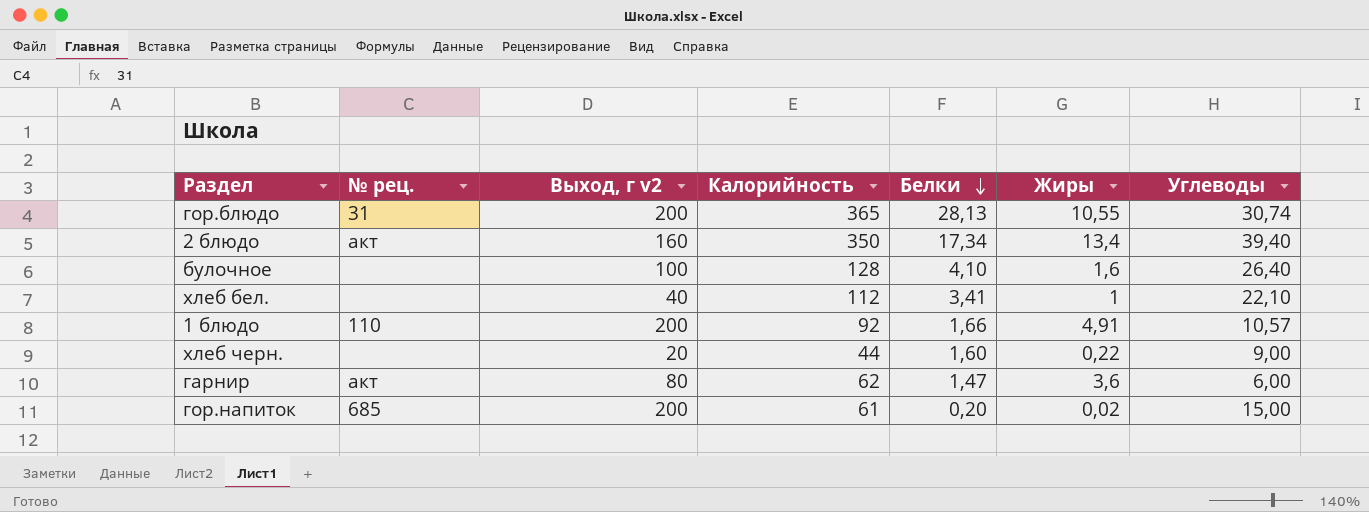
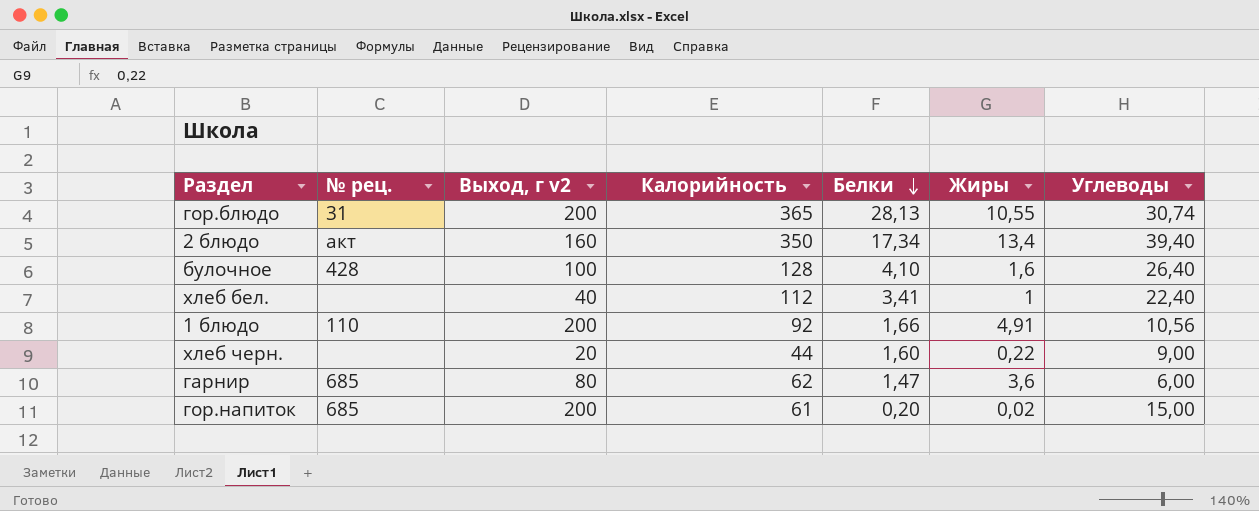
булочное | № рец.: none -> 428
хлеб бел. | Углеводы: 22,10 -> 22,40
1 блюдо | Углеводы: 10,57 -> 10,56
гарнир | № рец.: акт -> 685

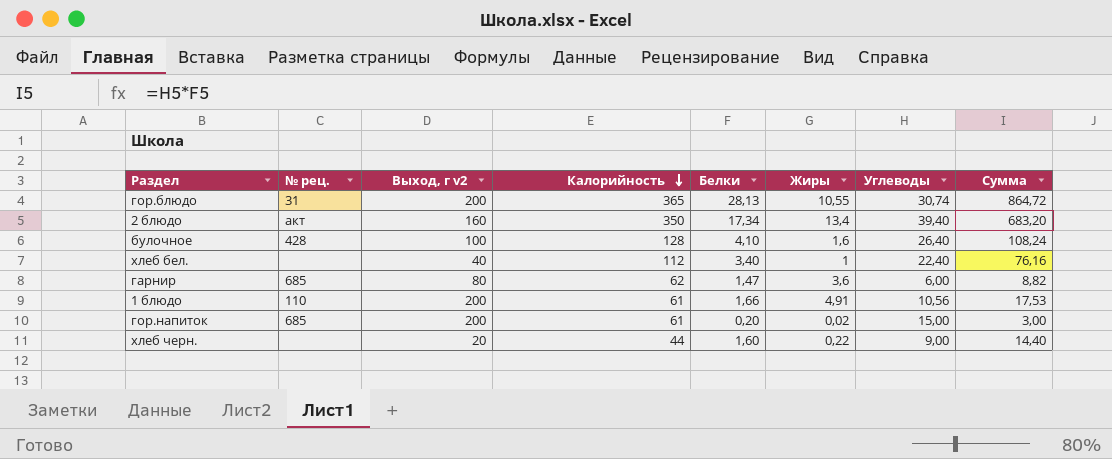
row order: Белки descending -> Калорийность descending
column Сумма | formula: none -> [Белки] * [Углеводы]
хлеб бел. | Белки: 3,41 -> 3,40
1 блюдо | Калорийность: 92 -> 61

